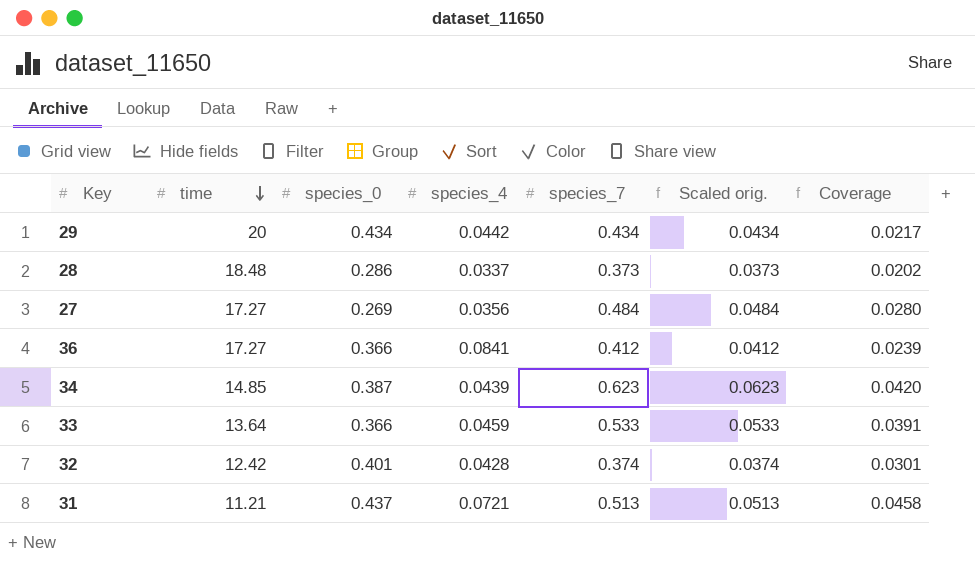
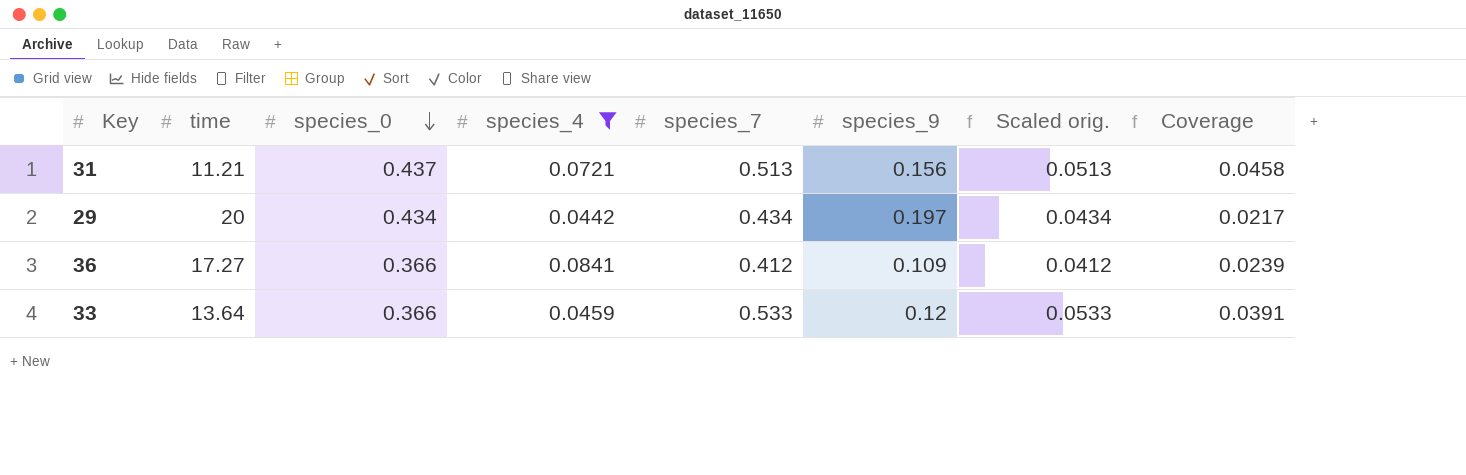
filter: none -> species_4 >= 0.0442
row order: time descending -> species_0 descending
column species_9 | position: none -> 6

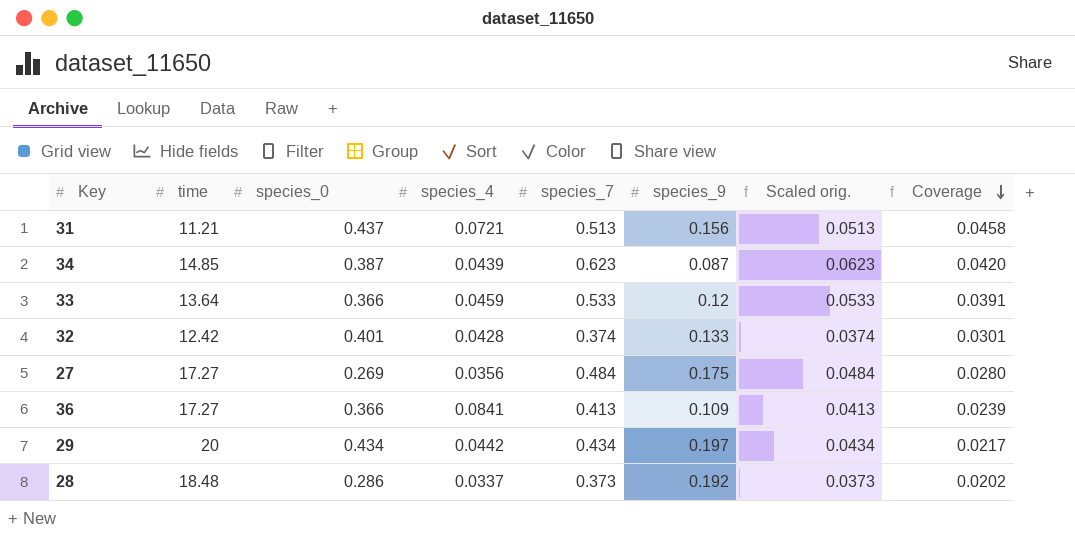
filter: species_4 >= 0.0442 -> none
row order: species_0 descending -> Coverage descending
36 | species_7: 0.412 -> 0.413
36 | Scaled orig.: 0.0412 -> 0.0413

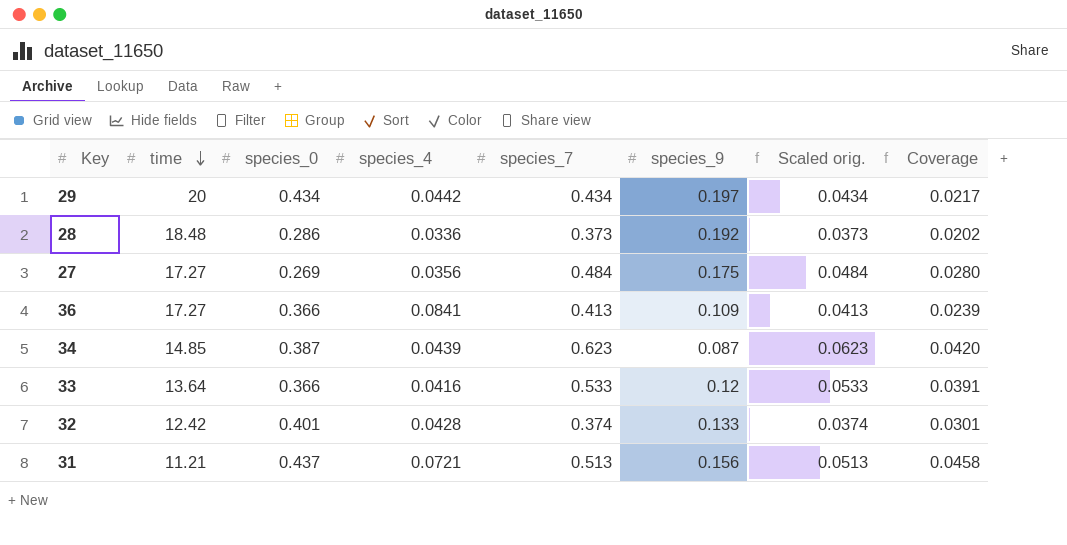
row order: Coverage descending -> time descending
28 | species_4: 0.0337 -> 0.0336
33 | species_4: 0.0459 -> 0.0416

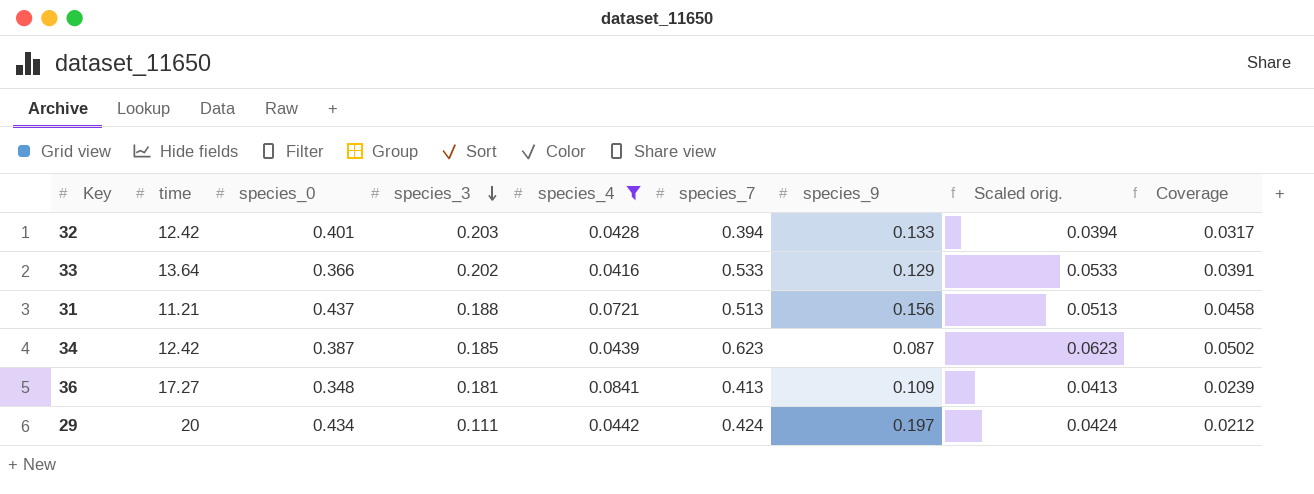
filter: none -> species_4 >= 0.0416
row order: time descending -> species_3 descending
column species_3 | position: none -> 4
32 | species_7: 0.374 -> 0.394
32 | Scaled orig.: 0.0374 -> 0.0394
32 | Coverage: 0.0301 -> 0.0317
33 | species_9: 0.12 -> 0.129
34 | time: 14.85 -> 12.42
34 | Coverage: 0.0420 -> 0.0502
36 | species_0: 0.366 -> 0.348
29 | species_7: 0.434 -> 0.424
29 | Scaled orig.: 0.0434 -> 0.0424
29 | Coverage: 0.0217 -> 0.0212

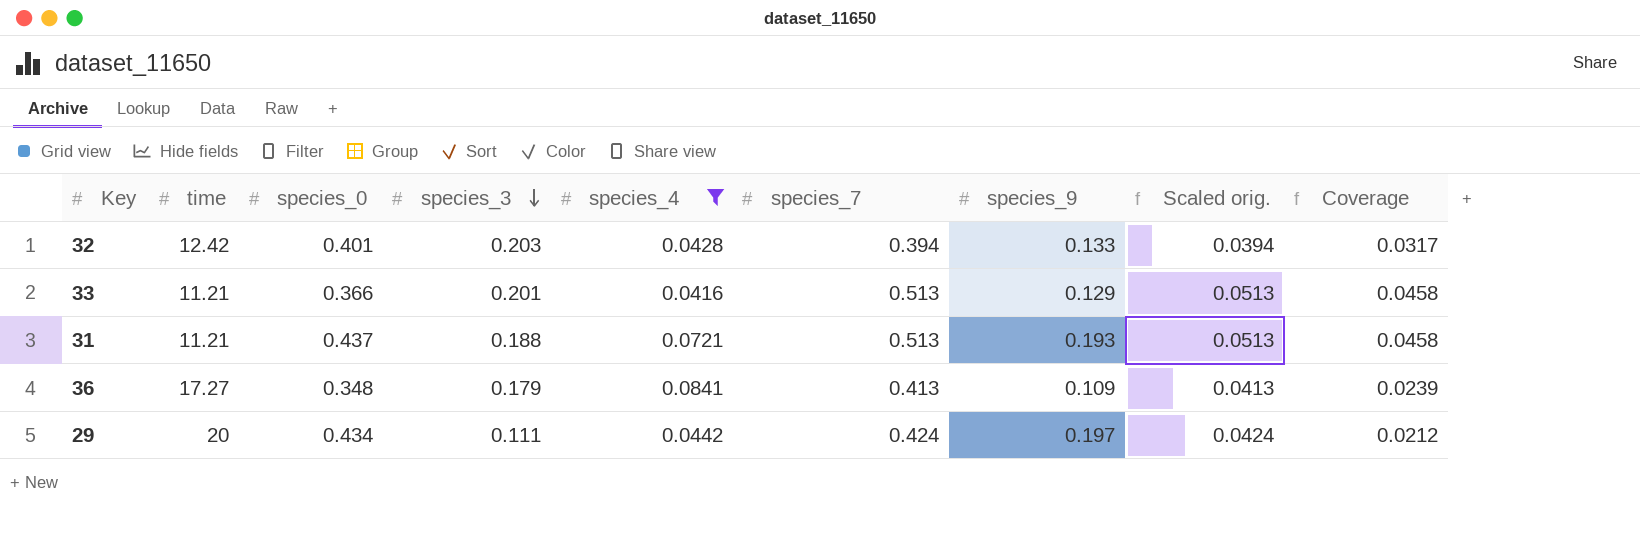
row 34: 12.42 | 0.387 | 0.185 | 0.0439 | 0.623 | 0.087 | 0.0623 | 0.0502 -> none
33 | time: 13.64 -> 11.21
33 | species_3: 0.202 -> 0.201
33 | species_7: 0.533 -> 0.513
33 | Scaled orig.: 0.0533 -> 0.0513
33 | Coverage: 0.0391 -> 0.0458
31 | species_9: 0.156 -> 0.193
36 | species_3: 0.181 -> 0.179

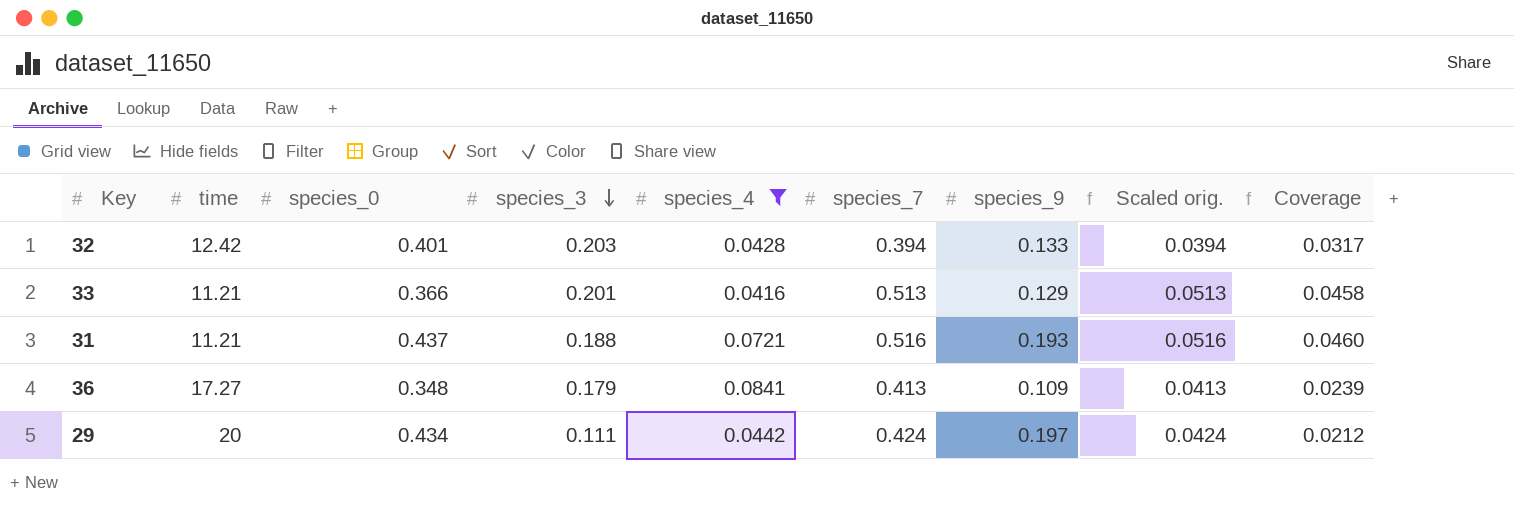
31 | species_7: 0.513 -> 0.516
31 | Scaled orig.: 0.0513 -> 0.0516
31 | Coverage: 0.0458 -> 0.0460

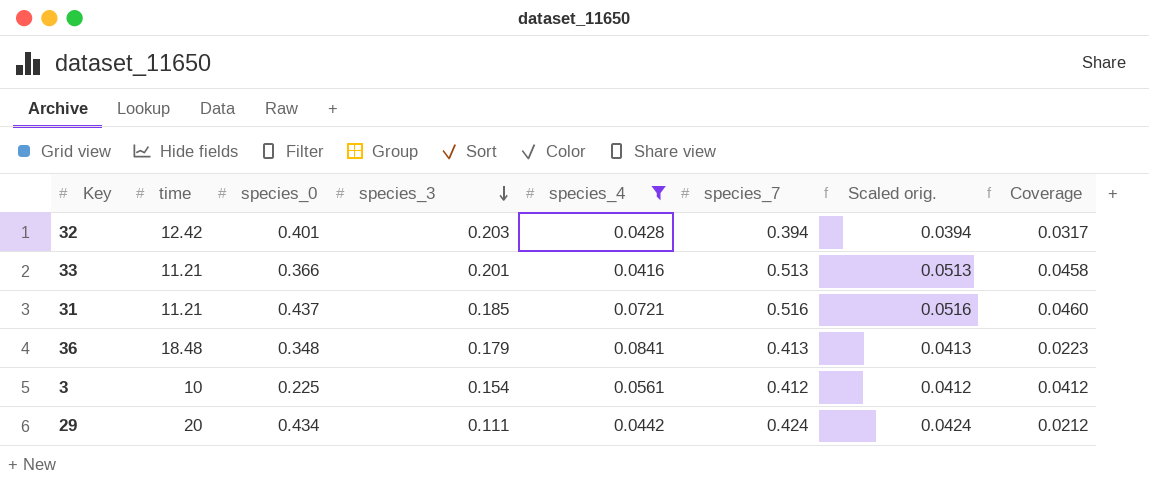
column species_9 | position: 7 -> none
31 | species_3: 0.188 -> 0.185
36 | time: 17.27 -> 18.48
36 | Coverage: 0.0239 -> 0.0223
row 3: none -> 10 | 0.225 | 0.154 | 0.0561 | 0.412 | 0.0412 | 0.0412

